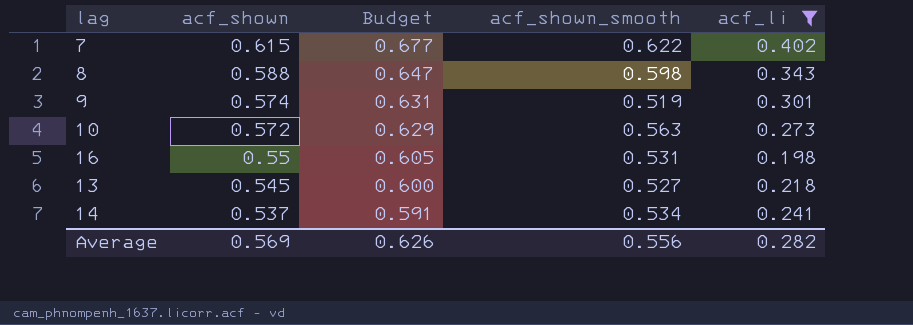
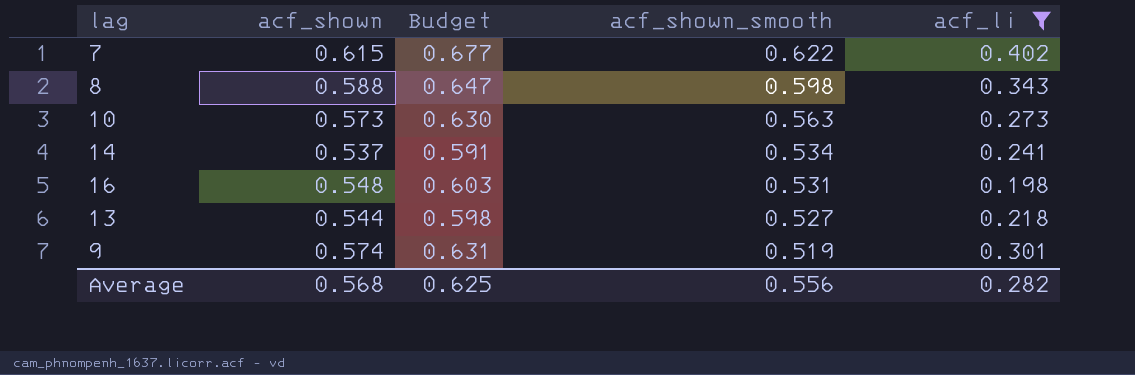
row order: acf_shown descending -> acf_shown_smooth descending
10 | acf_shown: 0.572 -> 0.573
10 | Budget: 0.629 -> 0.630
16 | acf_shown: 0.55 -> 0.548
16 | Budget: 0.605 -> 0.603
13 | acf_shown: 0.545 -> 0.544
13 | Budget: 0.600 -> 0.598
Average | acf_shown: 0.569 -> 0.568
Average | Budget: 0.626 -> 0.625

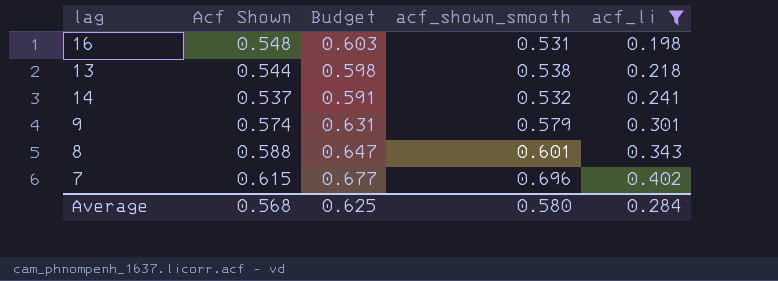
row order: acf_shown_smooth descending -> acf_li ascending
column name: acf_shown -> Acf Shown
row 10: 0.573 | 0.630 | 0.563 | 0.273 -> none
13 | acf_shown_smooth: 0.527 -> 0.538
14 | acf_shown_smooth: 0.534 -> 0.532
9 | acf_shown_smooth: 0.519 -> 0.579
8 | acf_shown_smooth: 0.598 -> 0.601
7 | acf_shown_smooth: 0.622 -> 0.696
Average | acf_shown_smooth: 0.556 -> 0.580
Average | acf_li: 0.282 -> 0.284

